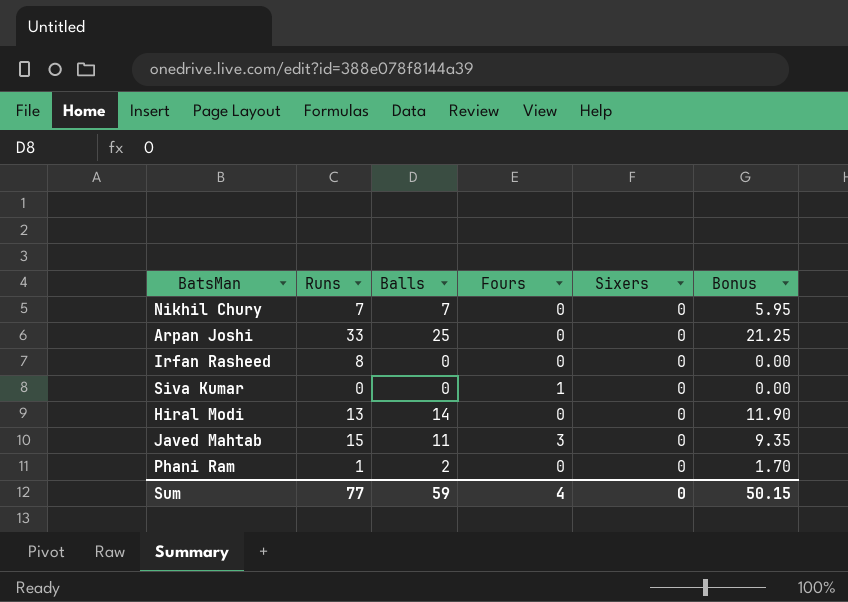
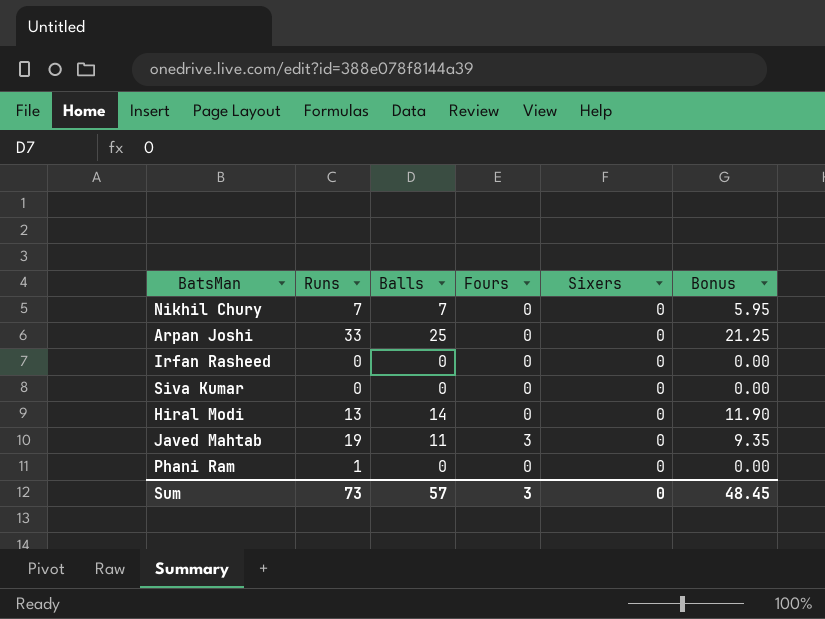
Irfan Rasheed | Runs: 8 -> 0
Siva Kumar | Fours: 1 -> 0
Javed Mahtab | Runs: 15 -> 19
Phani Ram | Balls: 2 -> 0
Phani Ram | Bonus: 1.70 -> 0.00
Sum | Runs: 77 -> 73
Sum | Balls: 59 -> 57
Sum | Fours: 4 -> 3
Sum | Bonus: 50.15 -> 48.45

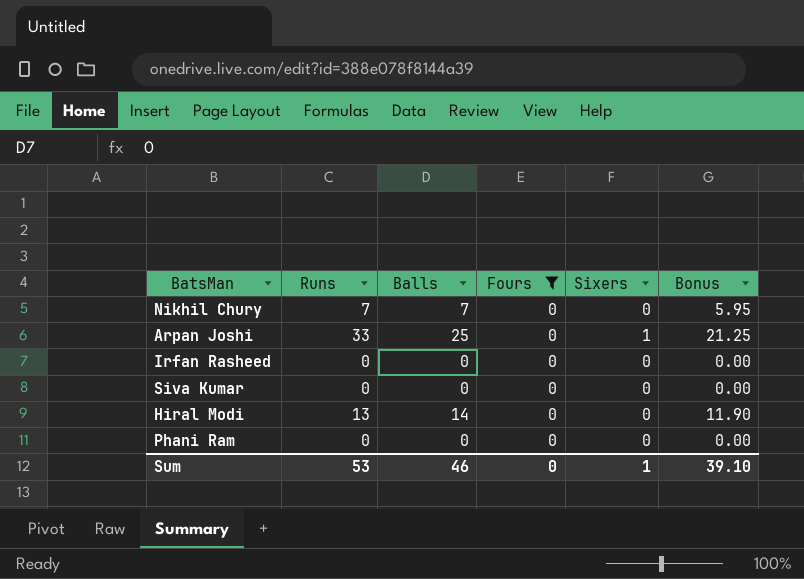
filter: none -> Fours = 0
Arpan Joshi | Sixers: 0 -> 1
Phani Ram | Runs: 1 -> 0
Sum | Runs: 73 -> 53
Sum | Balls: 57 -> 46
Sum | Fours: 3 -> 0
Sum | Sixers: 0 -> 1
Sum | Bonus: 48.45 -> 39.10

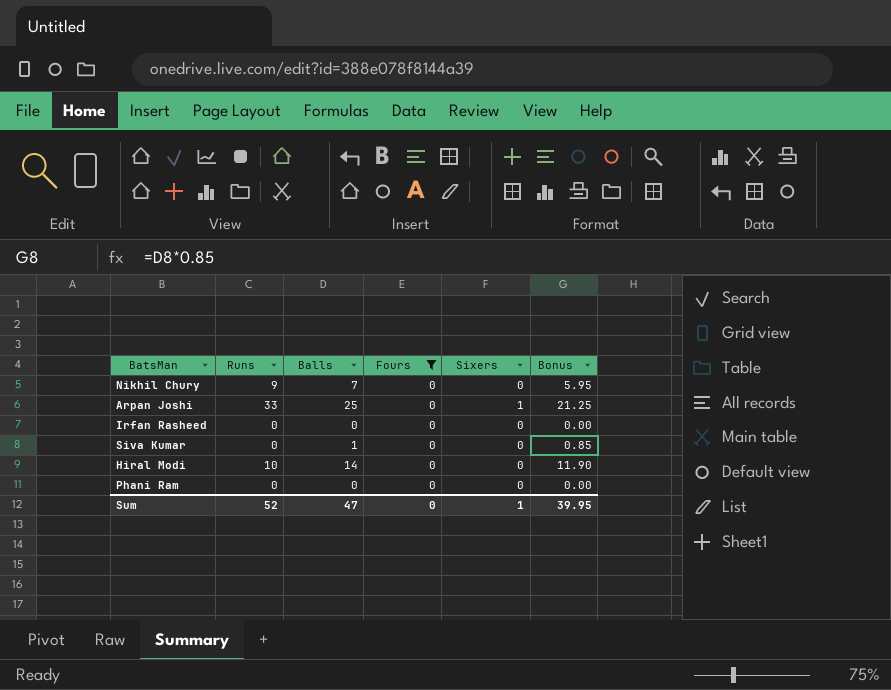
Nikhil Chury | Runs: 7 -> 9
Siva Kumar | Balls: 0 -> 1
Siva Kumar | Bonus: 0.00 -> 0.85
Hiral Modi | Runs: 13 -> 10
Sum | Runs: 53 -> 52
Sum | Balls: 46 -> 47
Sum | Bonus: 39.10 -> 39.95

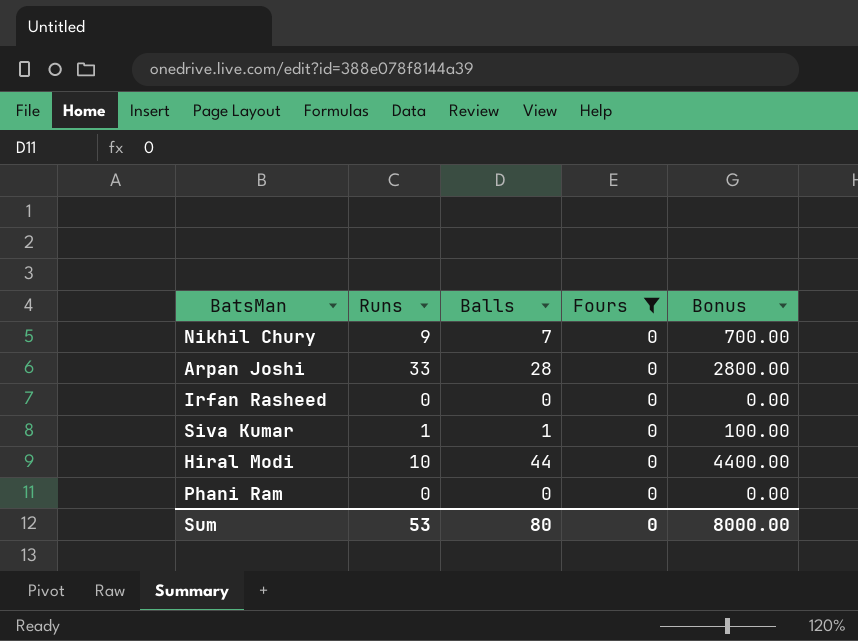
column Sixers | position: 5 -> none
column Bonus | formula: [Balls] * 0.85 -> [Balls] * 100
Arpan Joshi | Balls: 25 -> 28
Siva Kumar | Runs: 0 -> 1
Hiral Modi | Balls: 14 -> 44
Sum | Runs: 52 -> 53
Sum | Balls: 47 -> 80
Sum | Bonus: 39.95 -> 8000.00

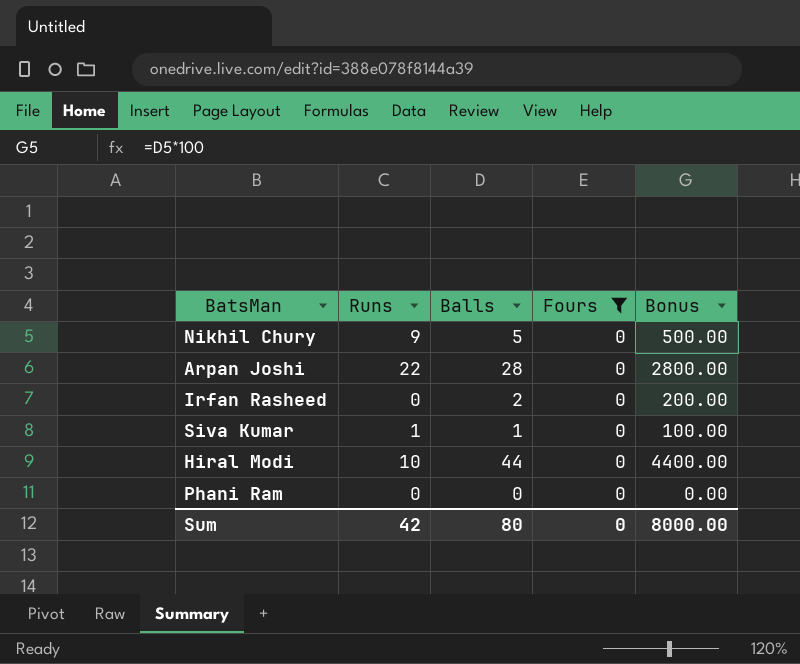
Nikhil Chury | Balls: 7 -> 5
Nikhil Chury | Bonus: 700.00 -> 500.00
Arpan Joshi | Runs: 33 -> 22
Irfan Rasheed | Balls: 0 -> 2
Irfan Rasheed | Bonus: 0.00 -> 200.00
Sum | Runs: 53 -> 42

